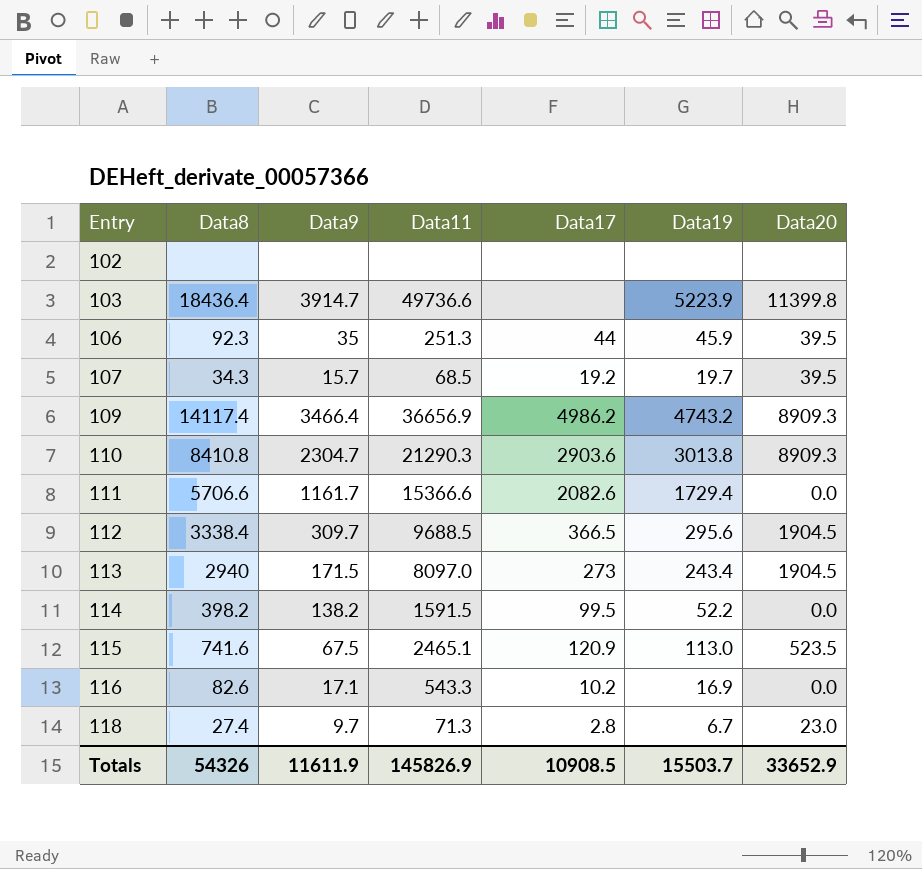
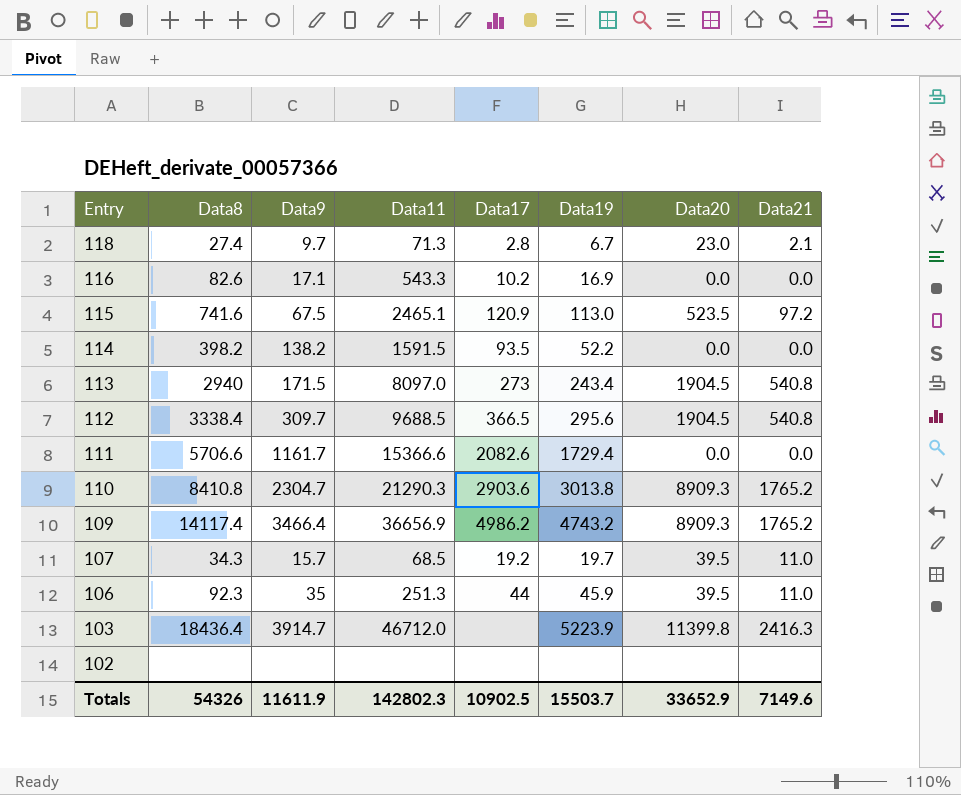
row order: Entry ascending -> Entry descending
column Data21 | position: none -> 8
114 | Data17: 99.5 -> 93.5
103 | Data11: 49736.6 -> 46712.0
Totals | Data11: 145826.9 -> 142802.3
Totals | Data17: 10908.5 -> 10902.5

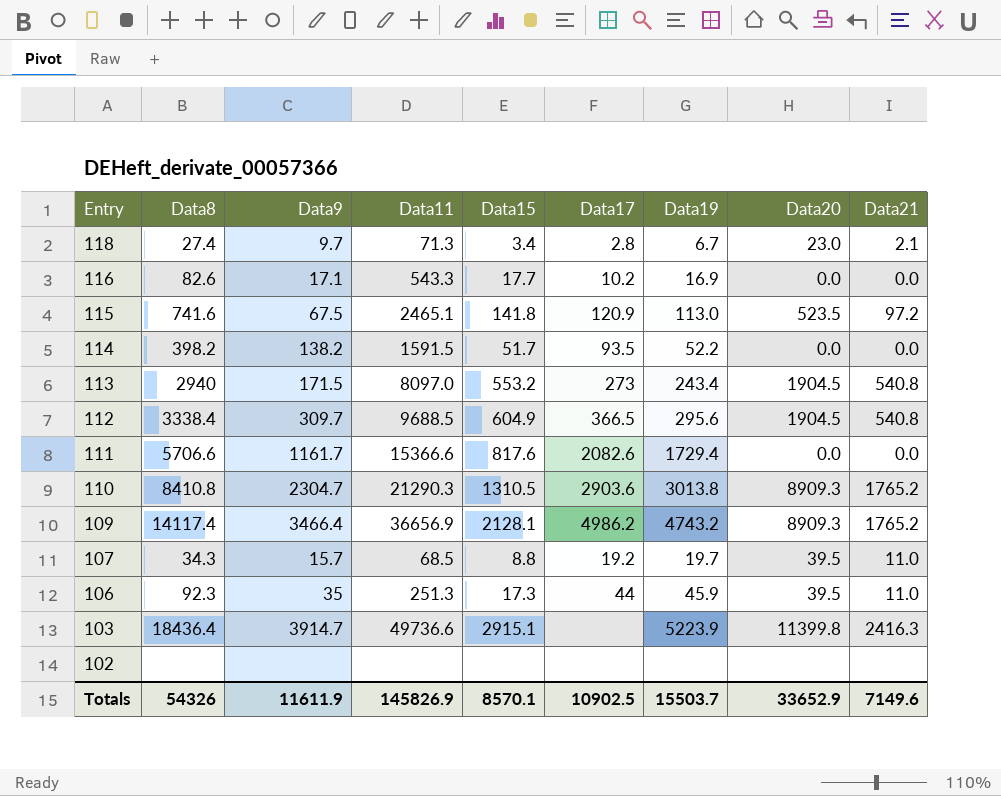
column Data15 | position: none -> 5
103 | Data11: 46712.0 -> 49736.6
Totals | Data11: 142802.3 -> 145826.9

